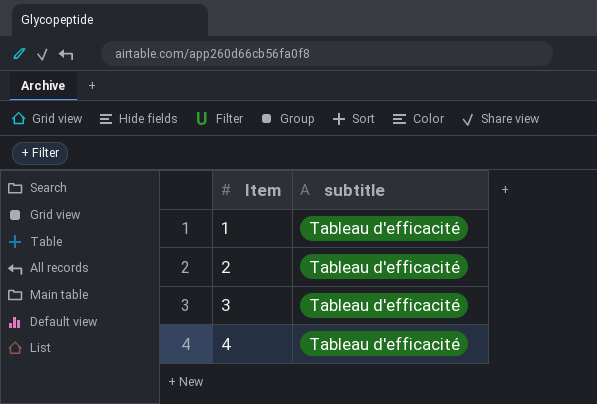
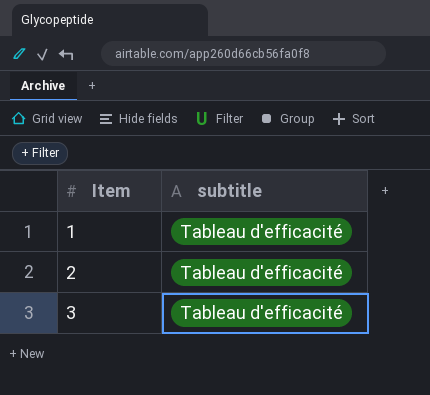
row 4: Tableau d'efficacité -> none

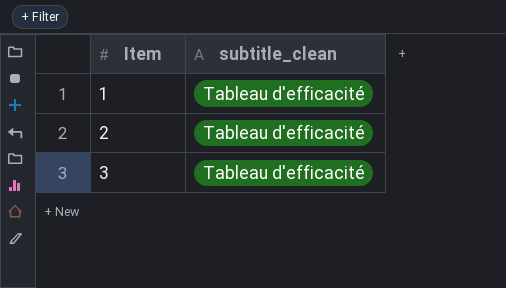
column name: subtitle -> subtitle_clean

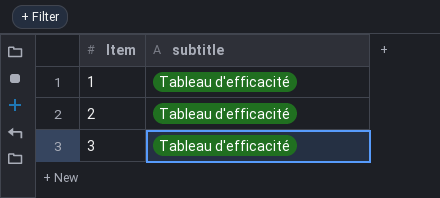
column name: subtitle_clean -> subtitle

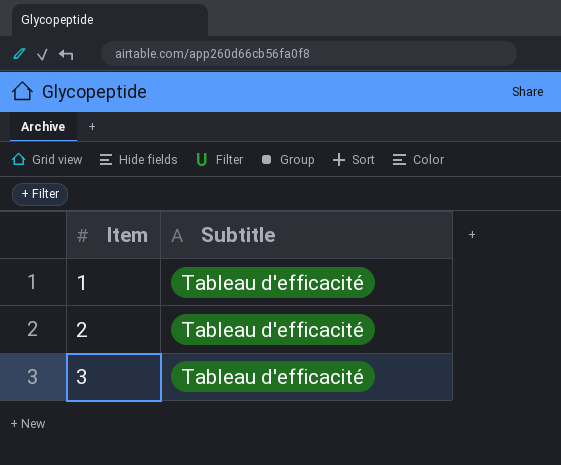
column name: subtitle -> Subtitle

